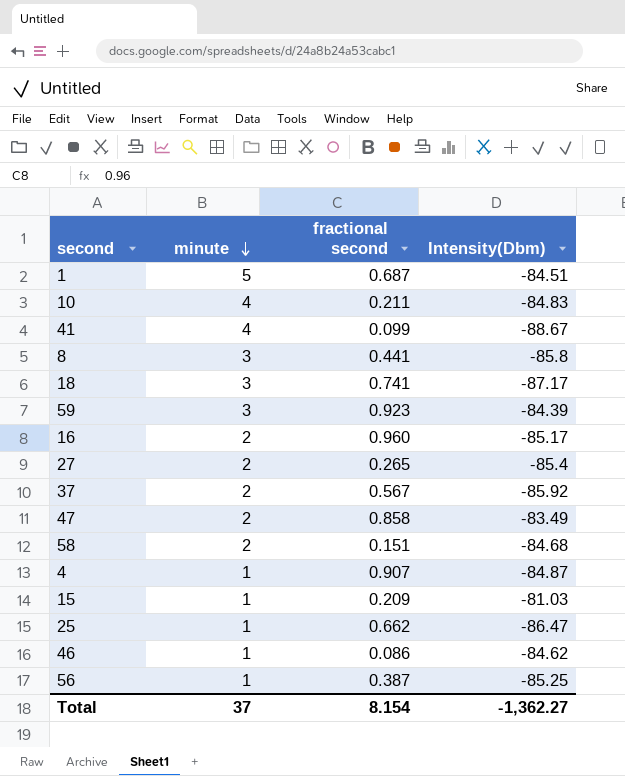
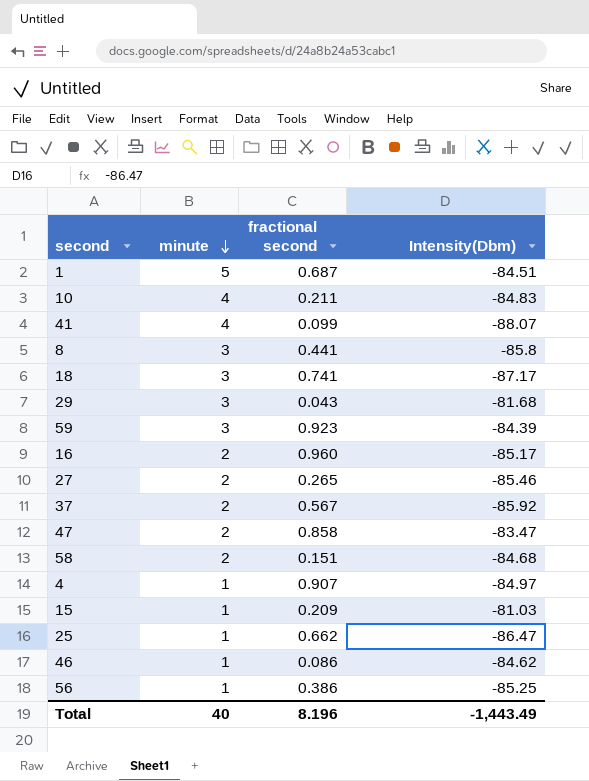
41 | Intensity(Dbm): -88.67 -> -88.07
row 29: none -> 3 | 0.043 | -81.68
27 | Intensity(Dbm): -85.4 -> -85.46
47 | Intensity(Dbm): -83.49 -> -83.47
4 | Intensity(Dbm): -84.87 -> -84.97
56 | fractional second: 0.387 -> 0.386
Total | minute: 37 -> 40
Total | fractional second: 8.154 -> 8.196
Total | Intensity(Dbm): -1,362.27 -> -1,443.49

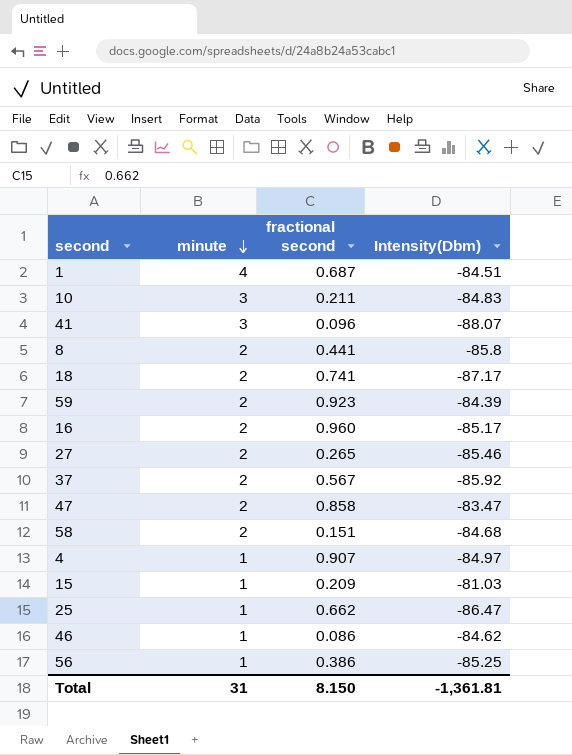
row 29: 3 | 0.043 | -81.68 -> none
1 | minute: 5 -> 4
10 | minute: 4 -> 3
41 | minute: 4 -> 3
41 | fractional second: 0.099 -> 0.096
8 | minute: 3 -> 2
18 | minute: 3 -> 2
59 | minute: 3 -> 2
Total | minute: 40 -> 31
Total | fractional second: 8.196 -> 8.150
Total | Intensity(Dbm): -1,443.49 -> -1,361.81

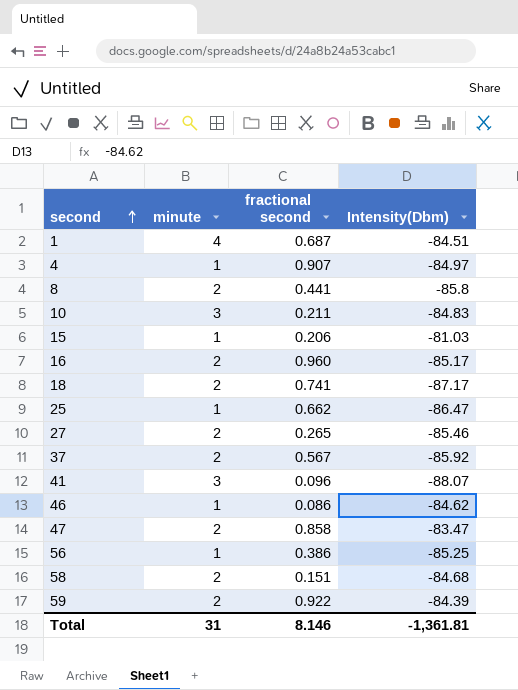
row order: minute descending -> second ascending
15 | fractional second: 0.209 -> 0.206
59 | fractional second: 0.923 -> 0.922
Total | fractional second: 8.150 -> 8.146

